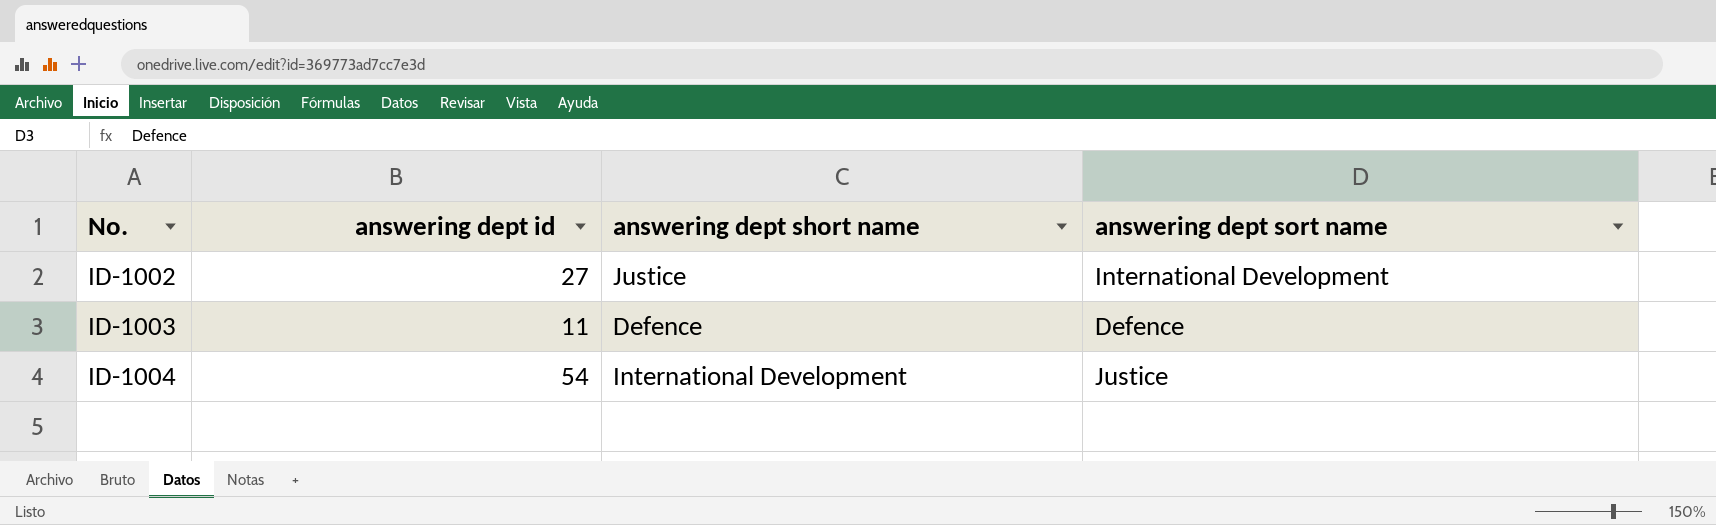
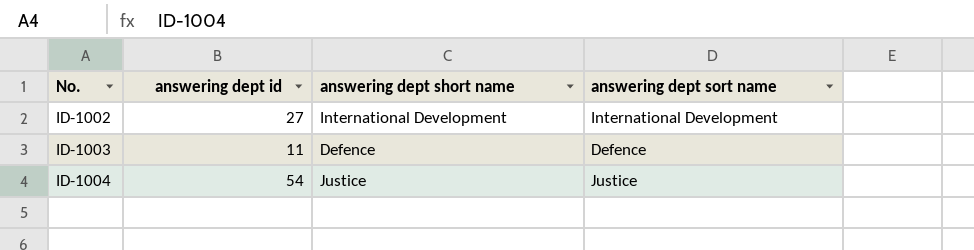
ID-1002 | answering dept short name: Justice -> International Development
ID-1004 | answering dept short name: International Development -> Justice

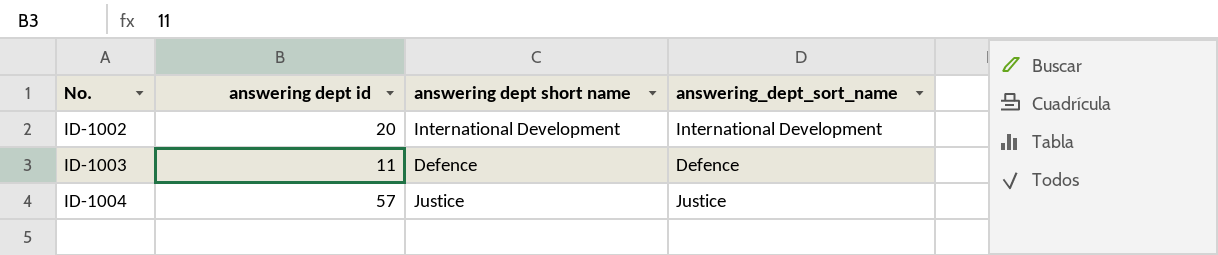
column name: answering dept sort name -> answering_dept_sort_name
ID-1002 | answering dept id: 27 -> 20
ID-1004 | answering dept id: 54 -> 57

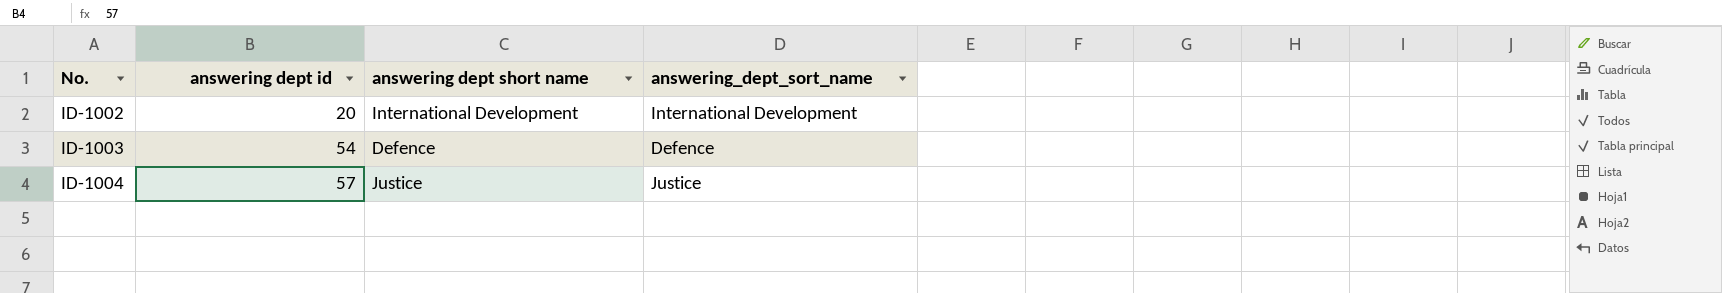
ID-1003 | answering dept id: 11 -> 54

